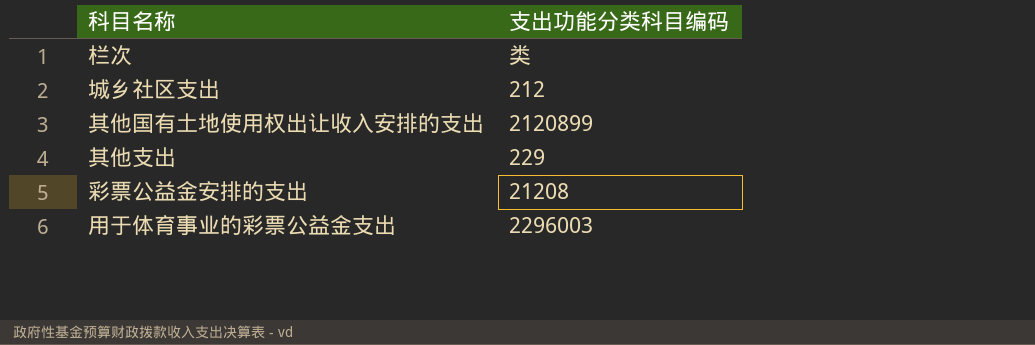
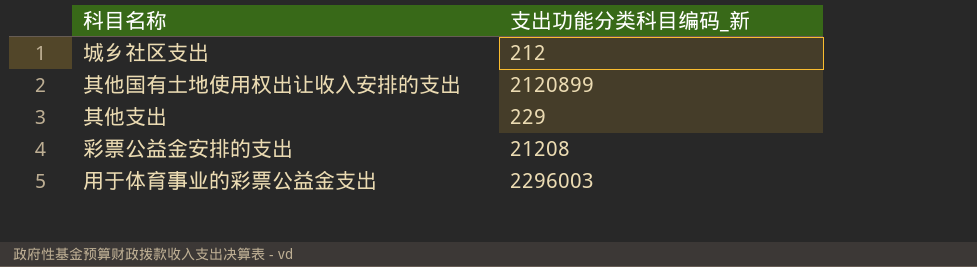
column name: 支出功能分类科目编码 -> 支出功能分类科目编码_新
row 栏次: 类 -> none

